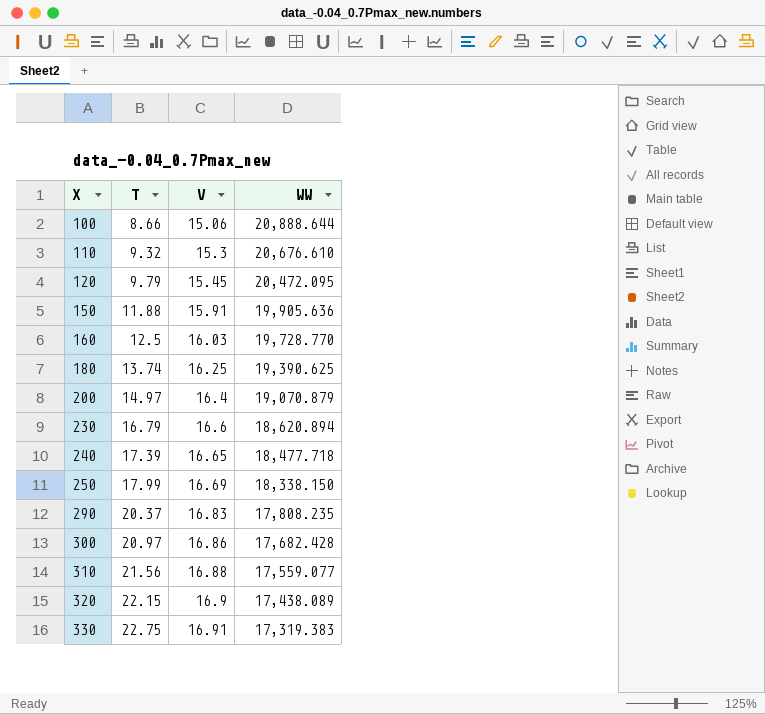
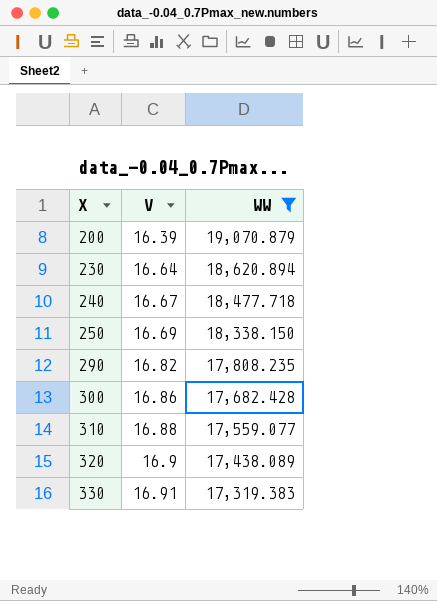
filter: none -> WW <= 19,070.879
column T | position: 2 -> none
200 | V: 16.4 -> 16.39
230 | V: 16.6 -> 16.64
240 | V: 16.65 -> 16.67
290 | V: 16.83 -> 16.82

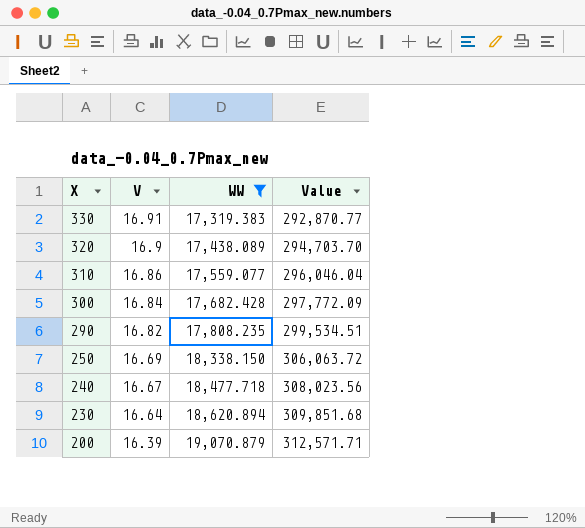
row order: X ascending -> X descending
column Value | formula: none -> [V] * [WW]
310 | V: 16.88 -> 16.86
300 | V: 16.86 -> 16.84

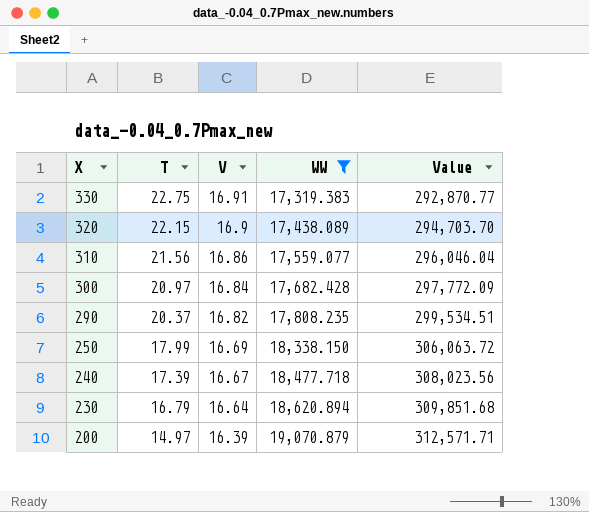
column T | position: none -> 2

